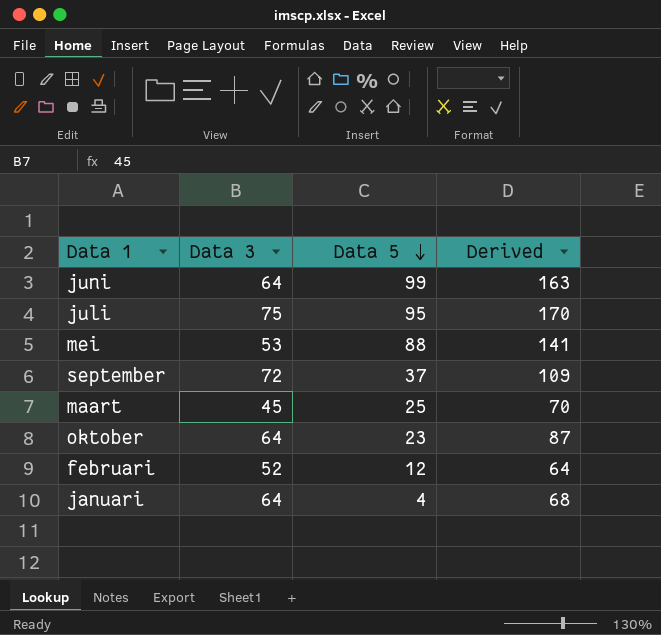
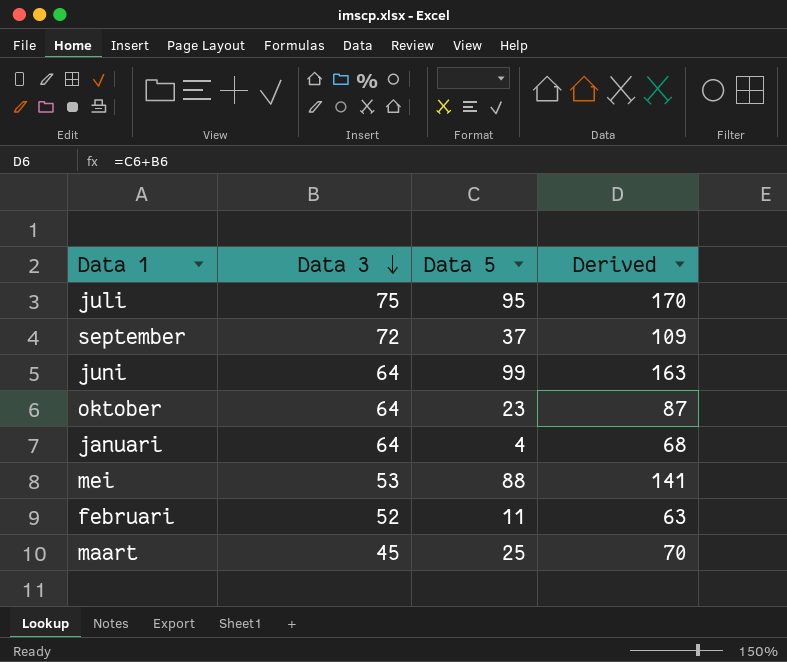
row order: Data 5 descending -> Data 3 descending
februari | Data 5: 12 -> 11
februari | Derived: 64 -> 63

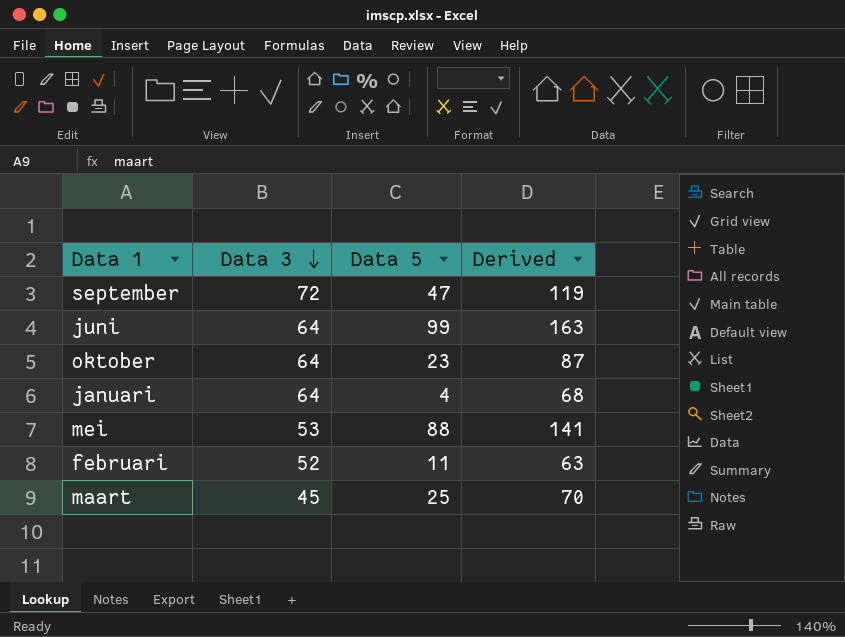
row juli: 75 | 95 | 170 -> none
september | Data 5: 37 -> 47
september | Derived: 109 -> 119

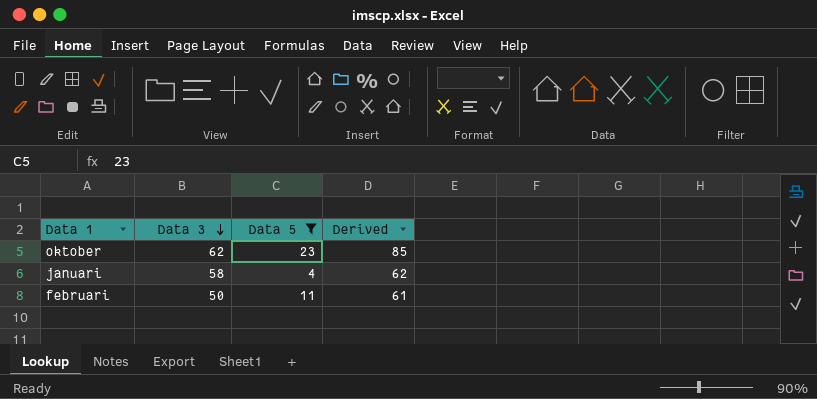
filter: none -> Data 5 <= 23
oktober | Data 3: 64 -> 62
oktober | Derived: 87 -> 85
januari | Data 3: 64 -> 58
januari | Derived: 68 -> 62
februari | Data 3: 52 -> 50
februari | Derived: 63 -> 61

